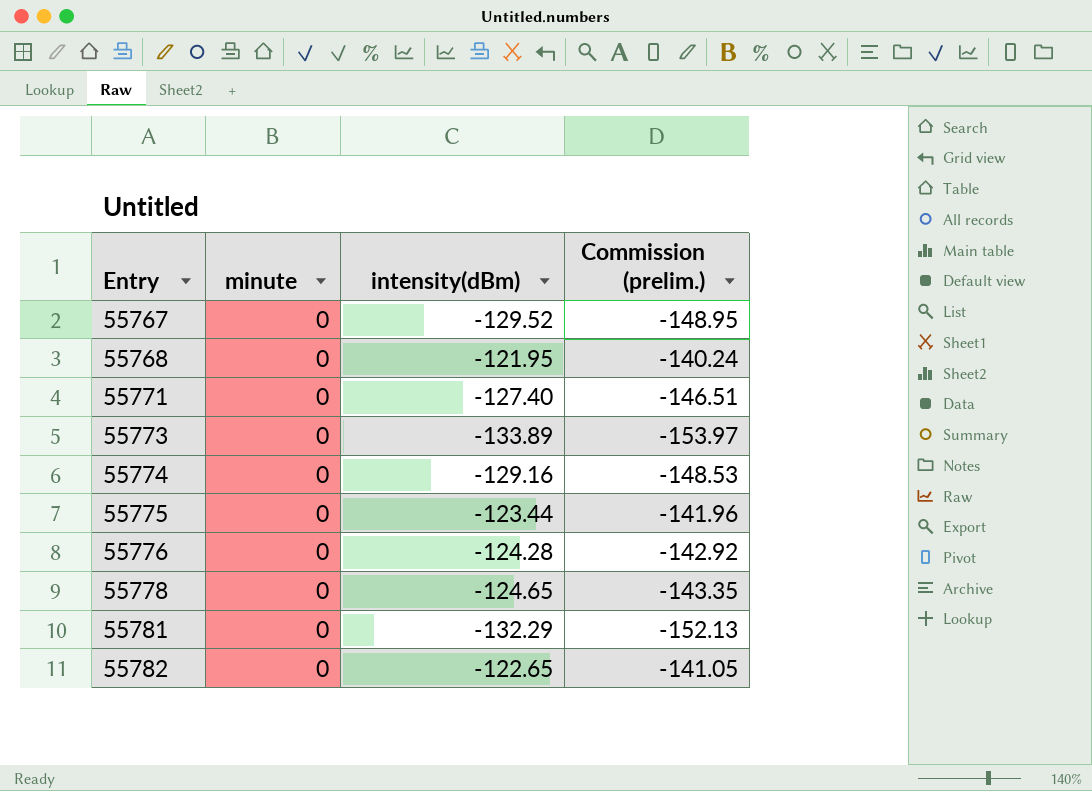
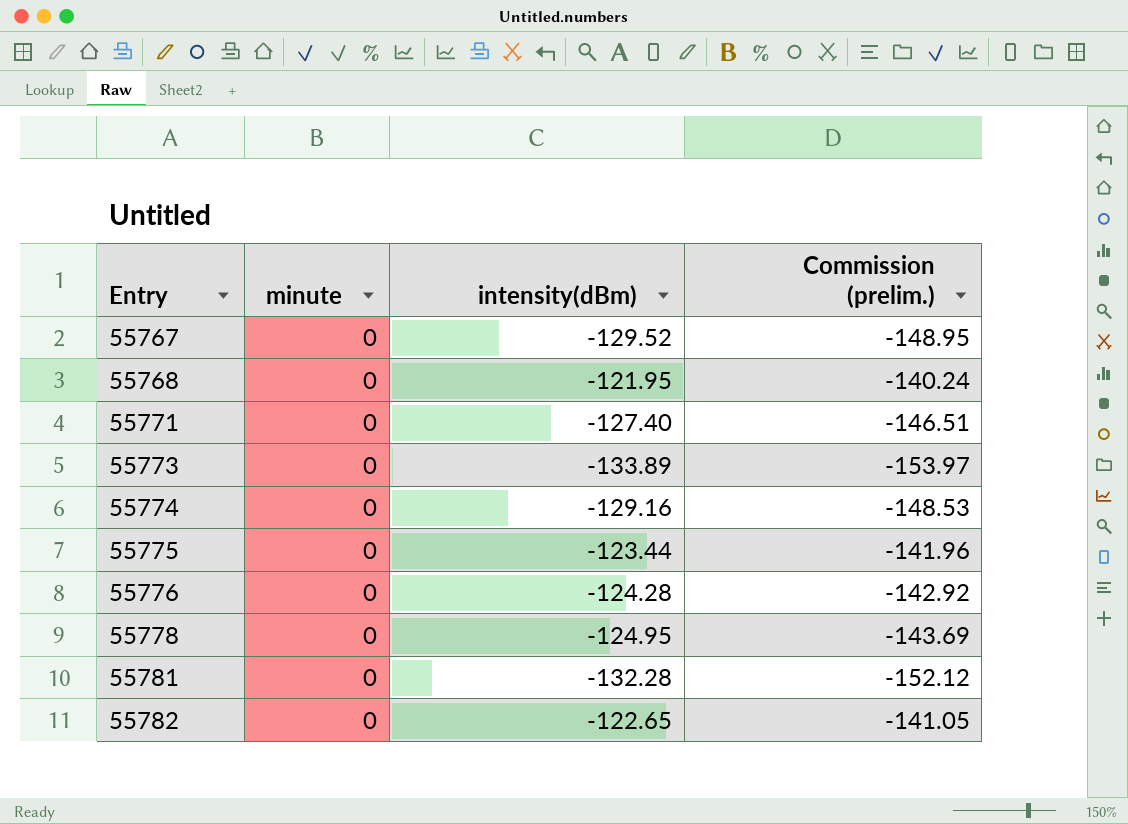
55778 | intensity(dBm): -124.65 -> -124.95
55778 | Commission (prelim.): -143.35 -> -143.69
55781 | intensity(dBm): -132.29 -> -132.28
55781 | Commission (prelim.): -152.13 -> -152.12

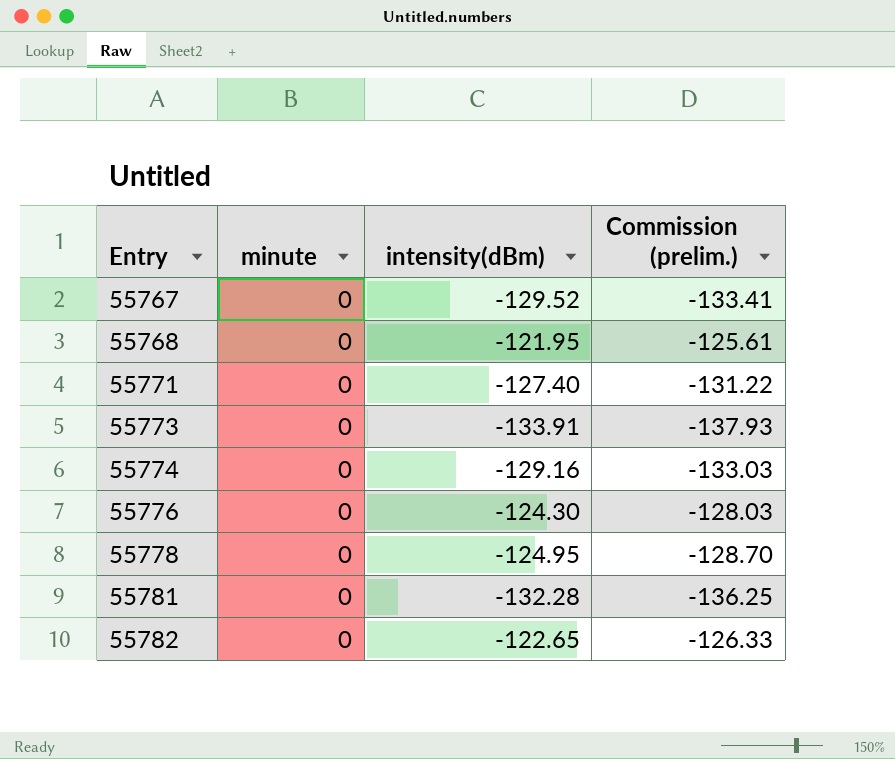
column Commission (prelim.) | formula: [intensity(dBm)] * 1.15 -> [intensity(dBm)] * 1.03
row 55775: 0 | -123.44 | -141.96 -> none
55773 | intensity(dBm): -133.89 -> -133.91
55776 | intensity(dBm): -124.28 -> -124.30

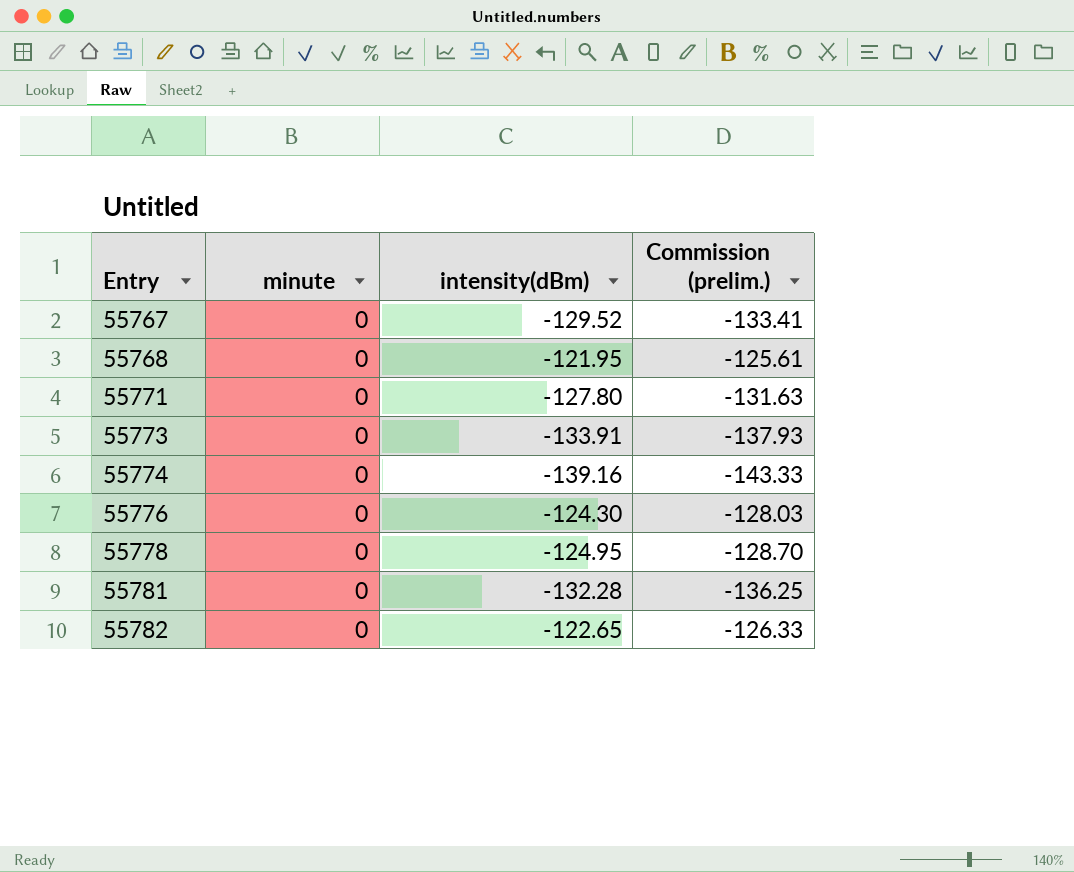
55771 | intensity(dBm): -127.40 -> -127.80
55771 | Commission (prelim.): -131.22 -> -131.63
55774 | intensity(dBm): -129.16 -> -139.16
55774 | Commission (prelim.): -133.03 -> -143.33

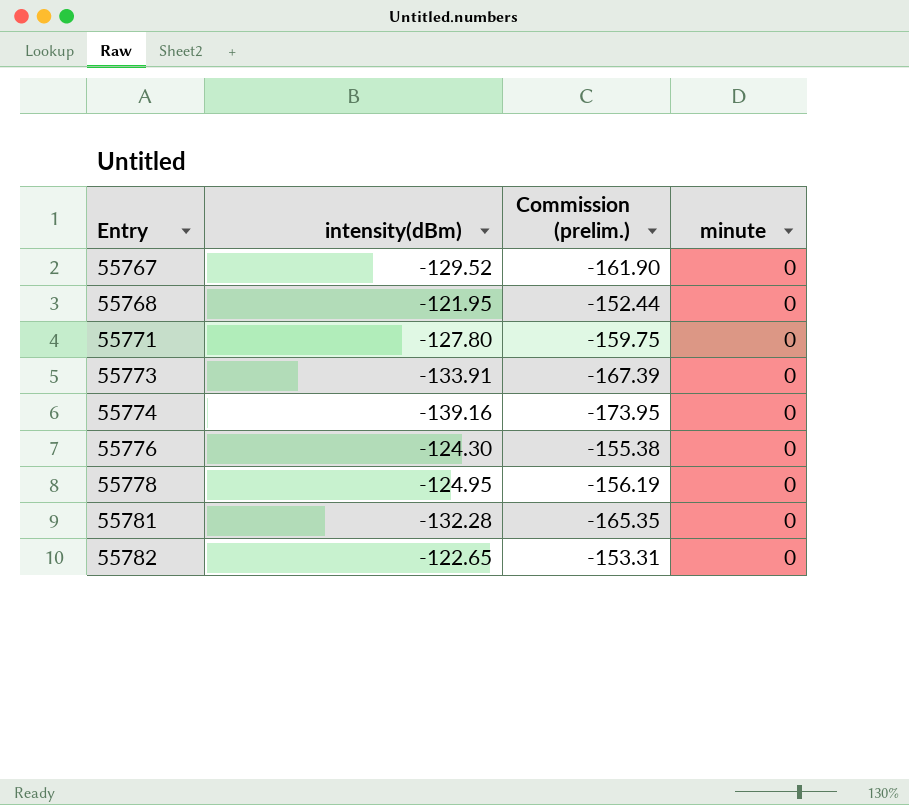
column Commission (prelim.) | formula: [intensity(dBm)] * 1.03 -> [intensity(dBm)] * 1.25
column minute | position: 2 -> 4

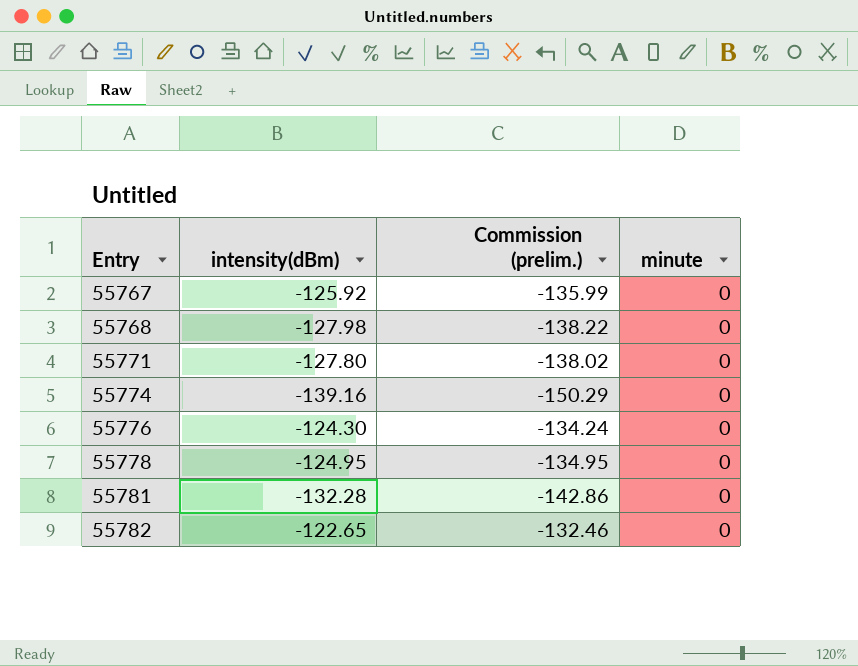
column Commission (prelim.) | formula: [intensity(dBm)] * 1.25 -> [intensity(dBm)] * 1.08
row 55773: -133.91 | -167.39 | 0 -> none
55767 | intensity(dBm): -129.52 -> -125.92
55768 | intensity(dBm): -121.95 -> -127.98

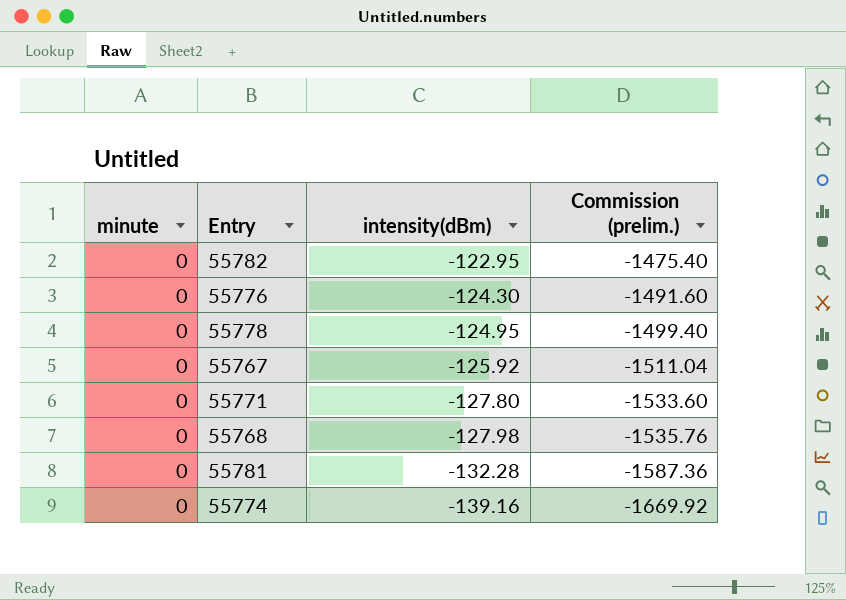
row order: Entry ascending -> intensity(dBm) descending
column minute | position: 4 -> 1
column Commission (prelim.) | formula: [intensity(dBm)] * 1.08 -> [intensity(dBm)] * 12
55782 | intensity(dBm): -122.65 -> -122.95

